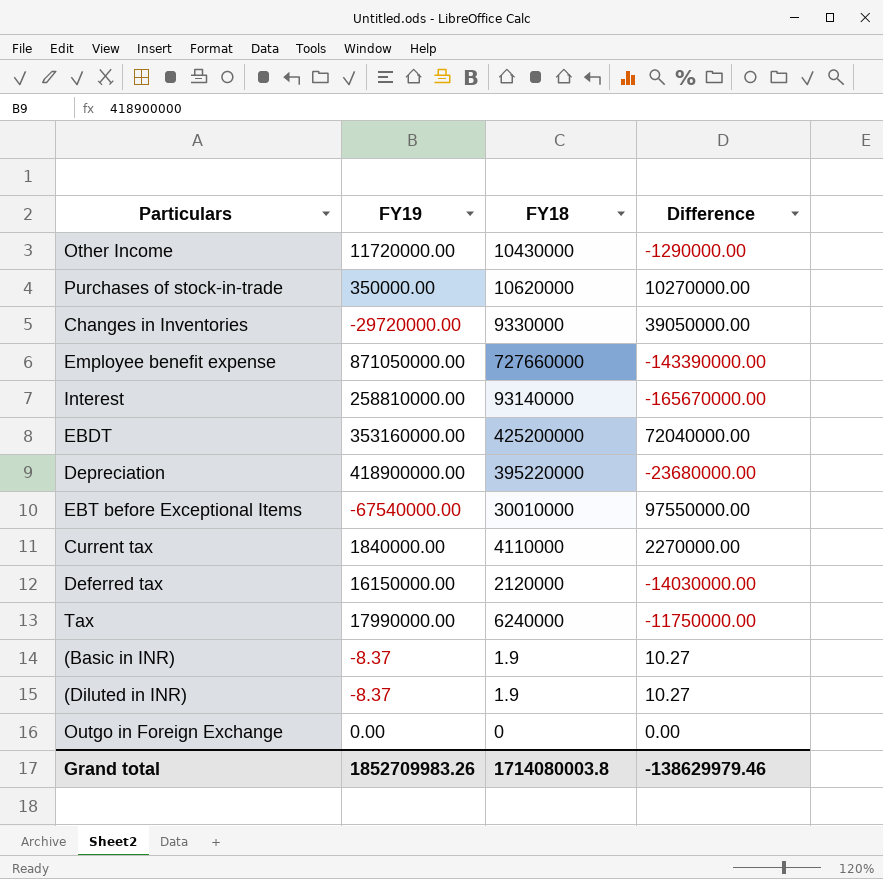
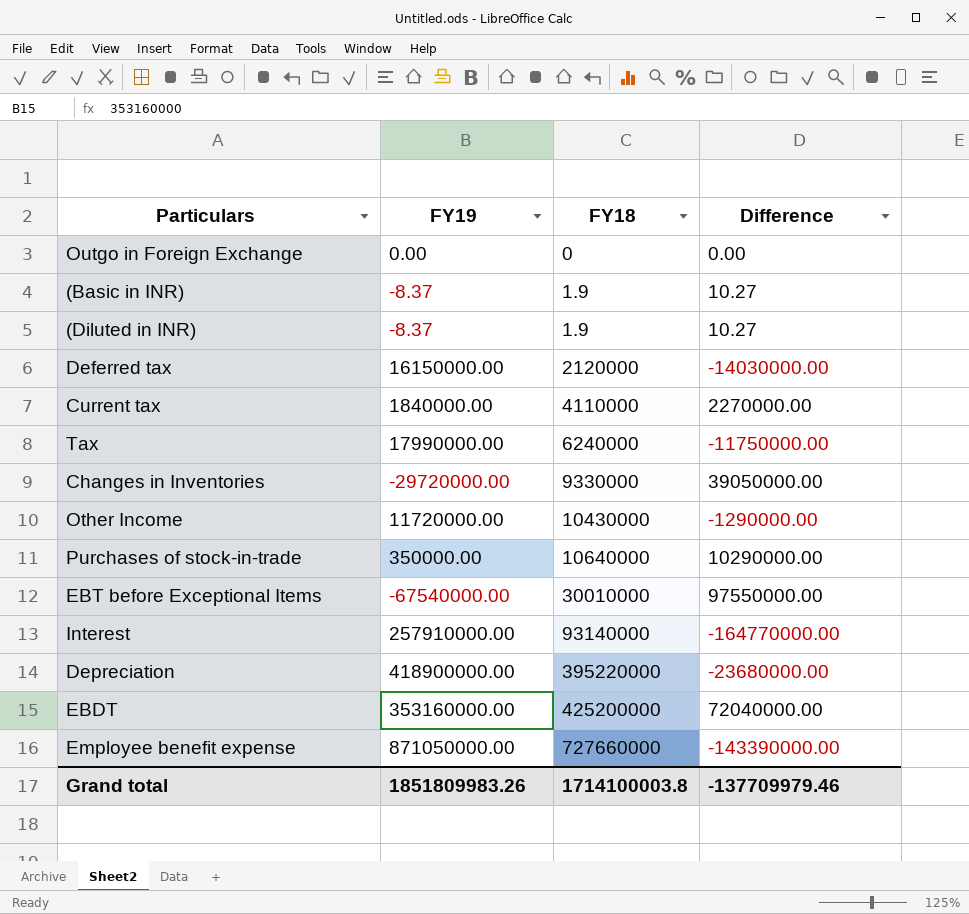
row order: none -> FY18 ascending
Purchases of stock-in-trade | FY18: 10620000 -> 10640000
Purchases of stock-in-trade | Difference: 10270000.00 -> 10290000.00
Interest | FY19: 258810000.00 -> 257910000.00
Interest | Difference: -165670000.00 -> -164770000.00
Grand total | FY19: 1852709983.26 -> 1851809983.26
Grand total | FY18: 1714080003.8 -> 1714100003.8
Grand total | Difference: -138629979.46 -> -137709979.46

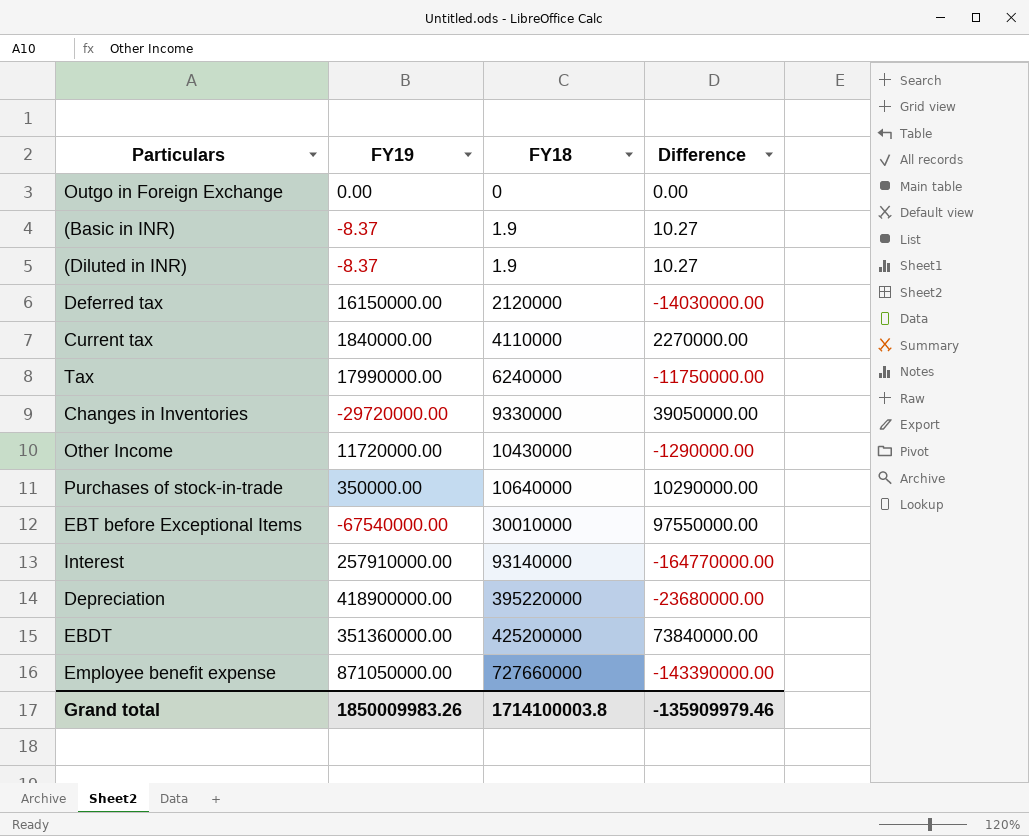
EBDT | FY19: 353160000.00 -> 351360000.00
EBDT | Difference: 72040000.00 -> 73840000.00
Grand total | FY19: 1851809983.26 -> 1850009983.26
Grand total | Difference: -137709979.46 -> -135909979.46

